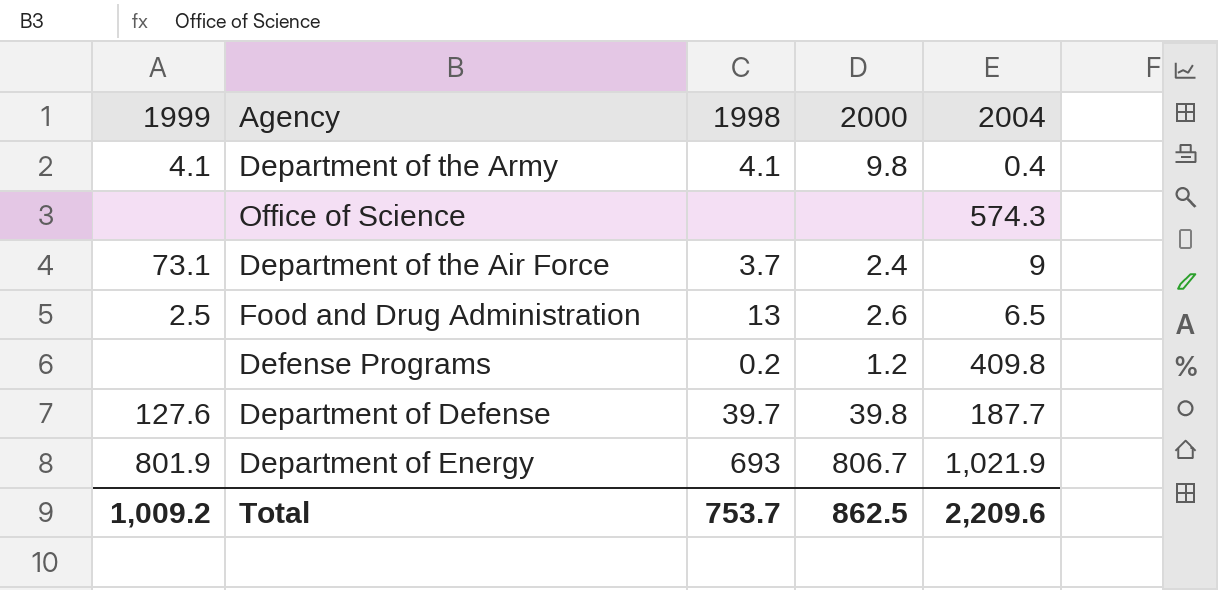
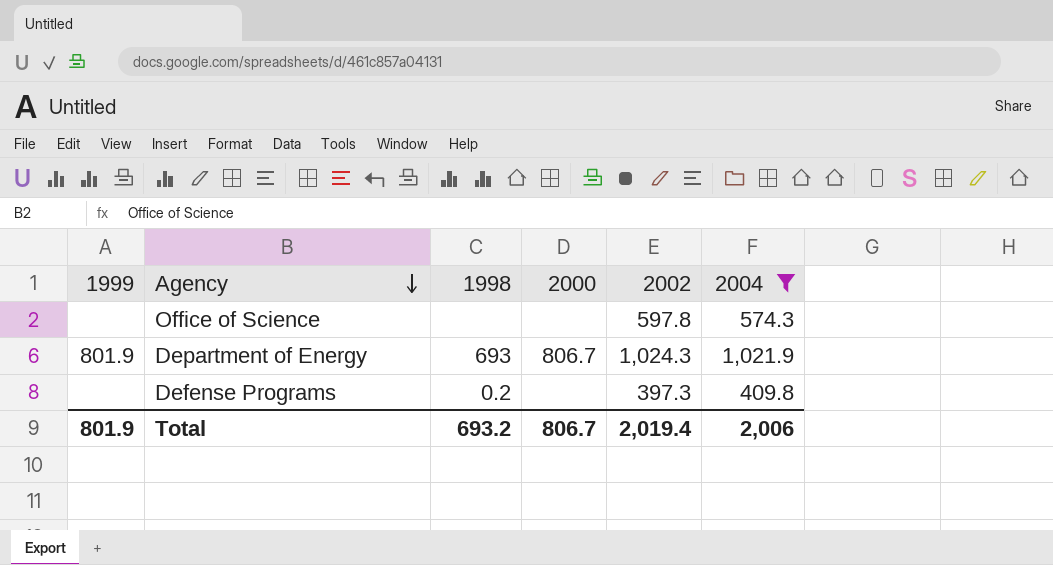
filter: none -> 2004 >= 409.8
row order: none -> Agency descending
column 2002 | position: none -> 5
Defense Programs | 2000: 1.2 -> none
Total | 1999: 1,009.2 -> 801.9
Total | 1998: 753.7 -> 693.2
Total | 2000: 862.5 -> 806.7
Total | 2004: 2,209.6 -> 2,006

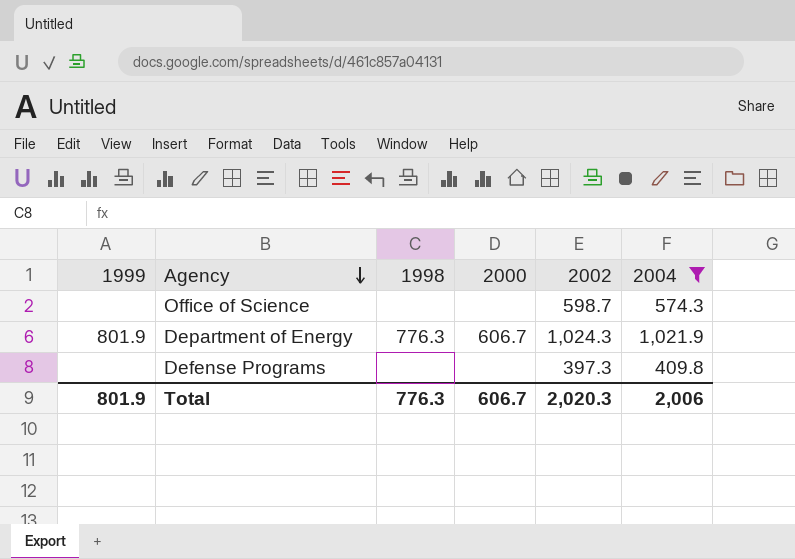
Office of Science | 2002: 597.8 -> 598.7
Department of Energy | 1998: 693 -> 776.3
Department of Energy | 2000: 806.7 -> 606.7
Defense Programs | 1998: 0.2 -> none
Total | 1998: 693.2 -> 776.3
Total | 2000: 806.7 -> 606.7
Total | 2002: 2,019.4 -> 2,020.3

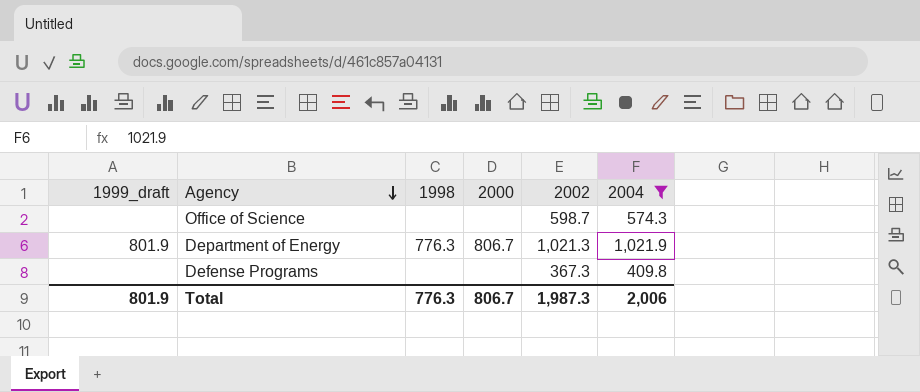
column name: 1999 -> 1999_draft
Department of Energy | 2000: 606.7 -> 806.7
Department of Energy | 2002: 1,024.3 -> 1,021.3
Defense Programs | 2002: 397.3 -> 367.3
Total | 2000: 606.7 -> 806.7
Total | 2002: 2,020.3 -> 1,987.3

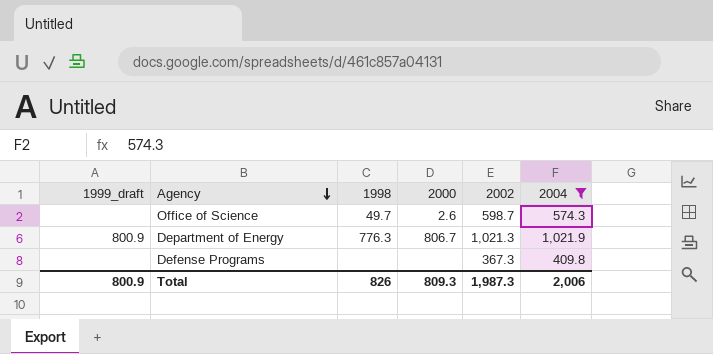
Office of Science | 1998: none -> 49.7
Office of Science | 2000: none -> 2.6
Department of Energy | 1999_draft: 801.9 -> 800.9
Total | 1999_draft: 801.9 -> 800.9
Total | 1998: 776.3 -> 826
Total | 2000: 806.7 -> 809.3

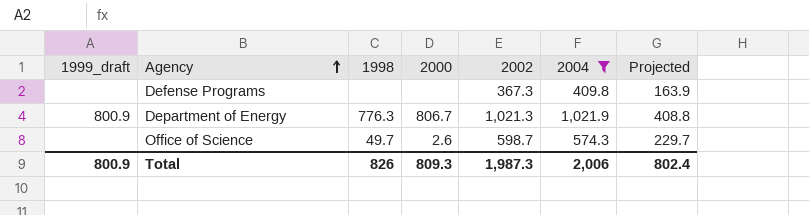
row order: Agency descending -> Agency ascending
column Projected | formula: none -> [2004] * 0.4

